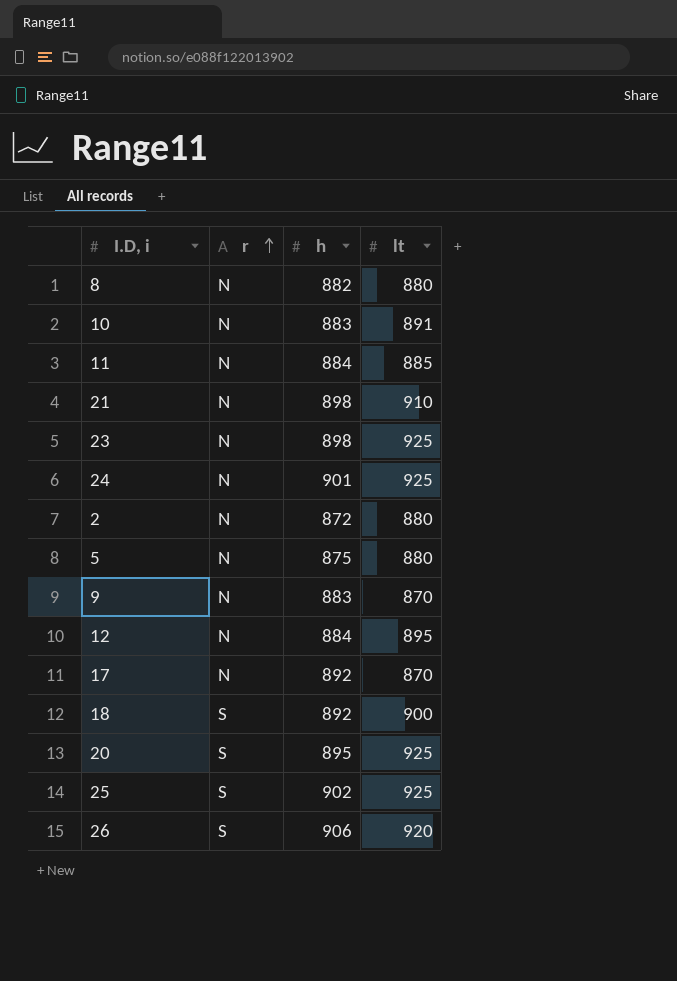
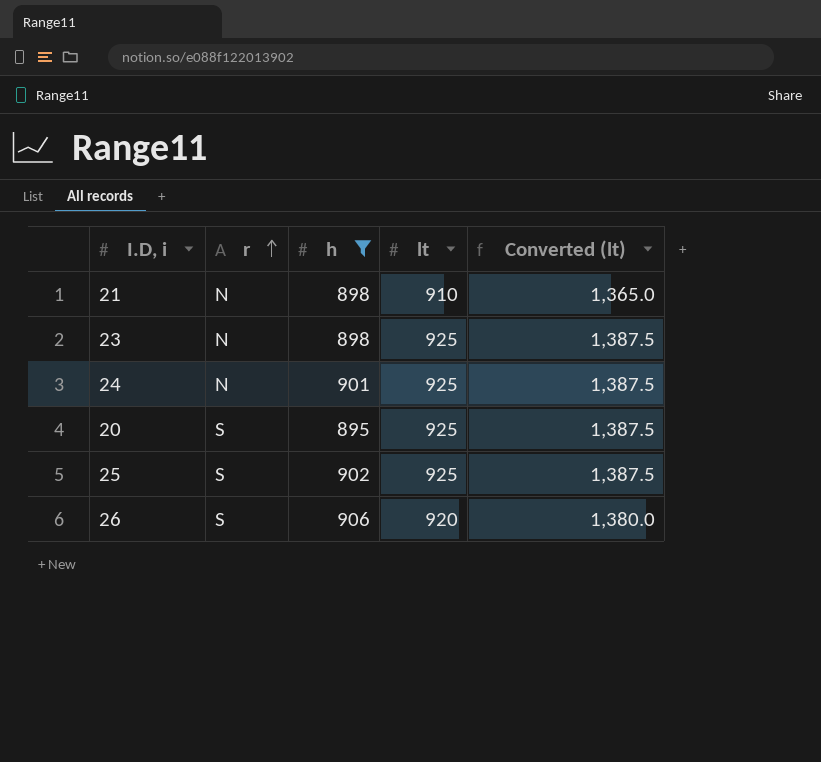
filter: none -> h >= 895
column Converted (lt) | formula: none -> [lt] * 1.5

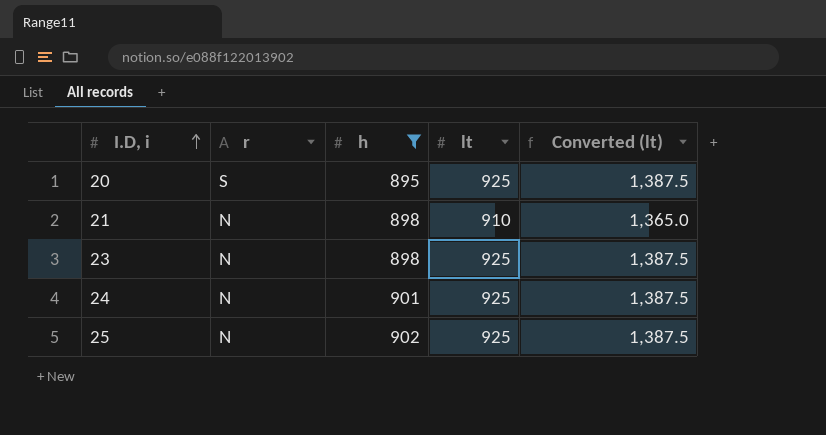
row order: r ascending -> I.D, i ascending
row 26: S | 906 | 920 | 1,380.0 -> none
25 | r: S -> N

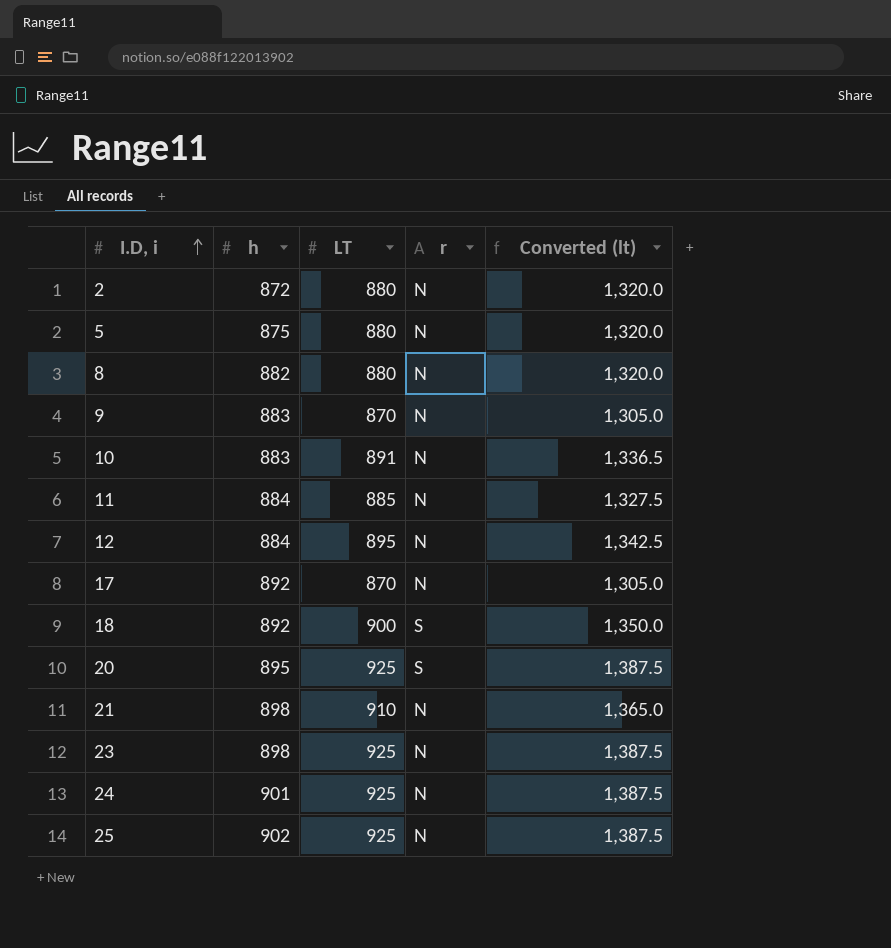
filter: h >= 895 -> none
column name: lt -> LT
column r | position: 2 -> 4

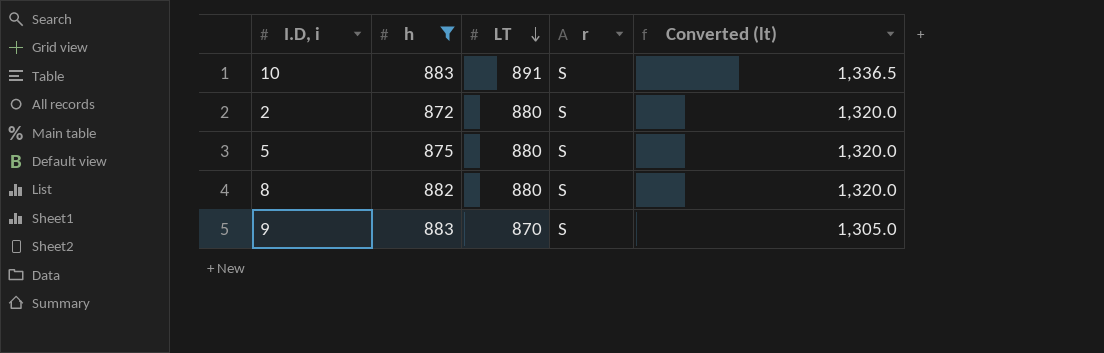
filter: none -> h <= 883
row order: I.D, i ascending -> LT descending
10 | r: N -> S
2 | r: N -> S
5 | r: N -> S
8 | r: N -> S
9 | r: N -> S

